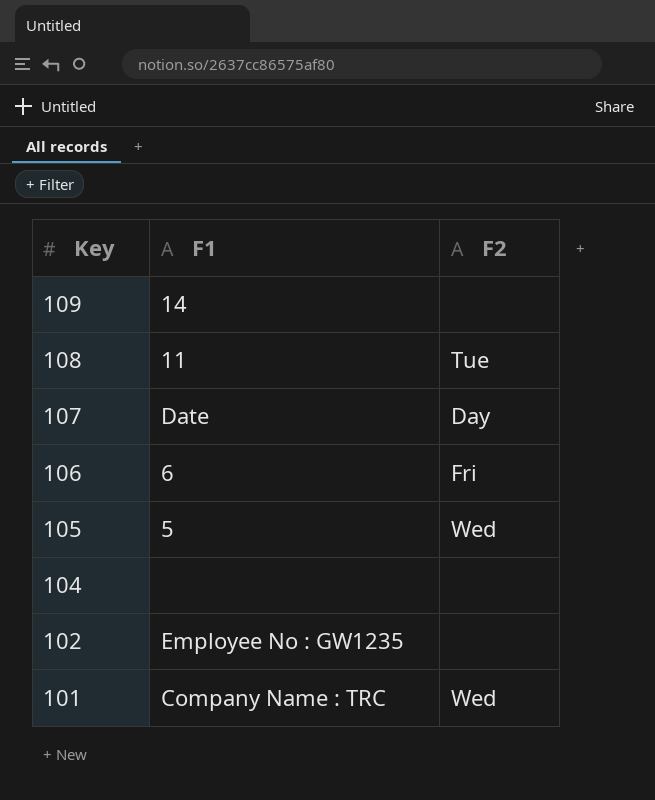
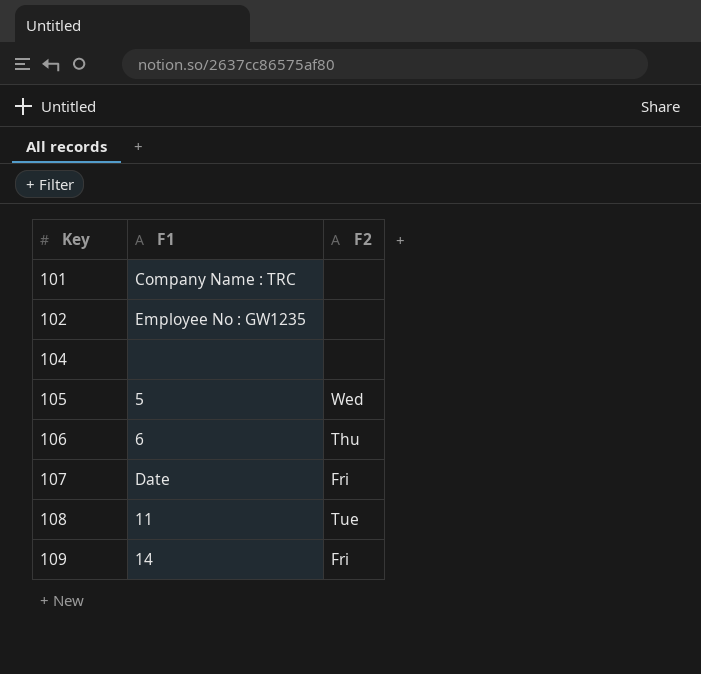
row order: Key descending -> Key ascending
101 | F2: Wed -> none
106 | F2: Fri -> Thu
107 | F2: Day -> Fri
109 | F2: none -> Fri

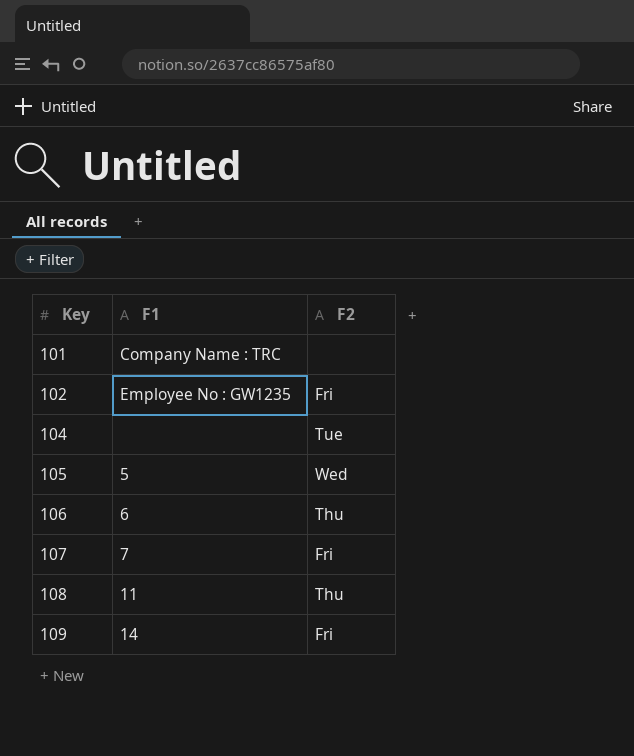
102 | F2: none -> Fri
104 | F2: none -> Tue
107 | F1: Date -> 7
108 | F2: Tue -> Thu

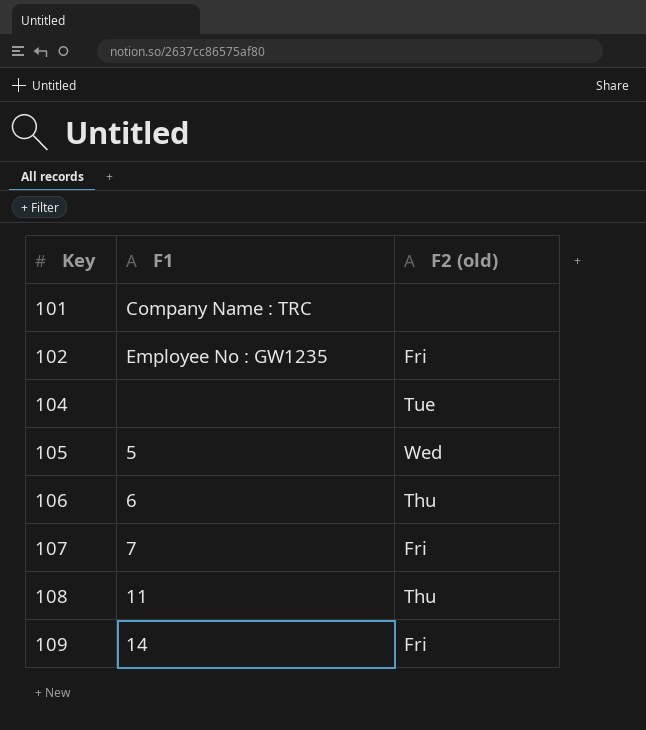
column name: F2 -> F2 (old)

